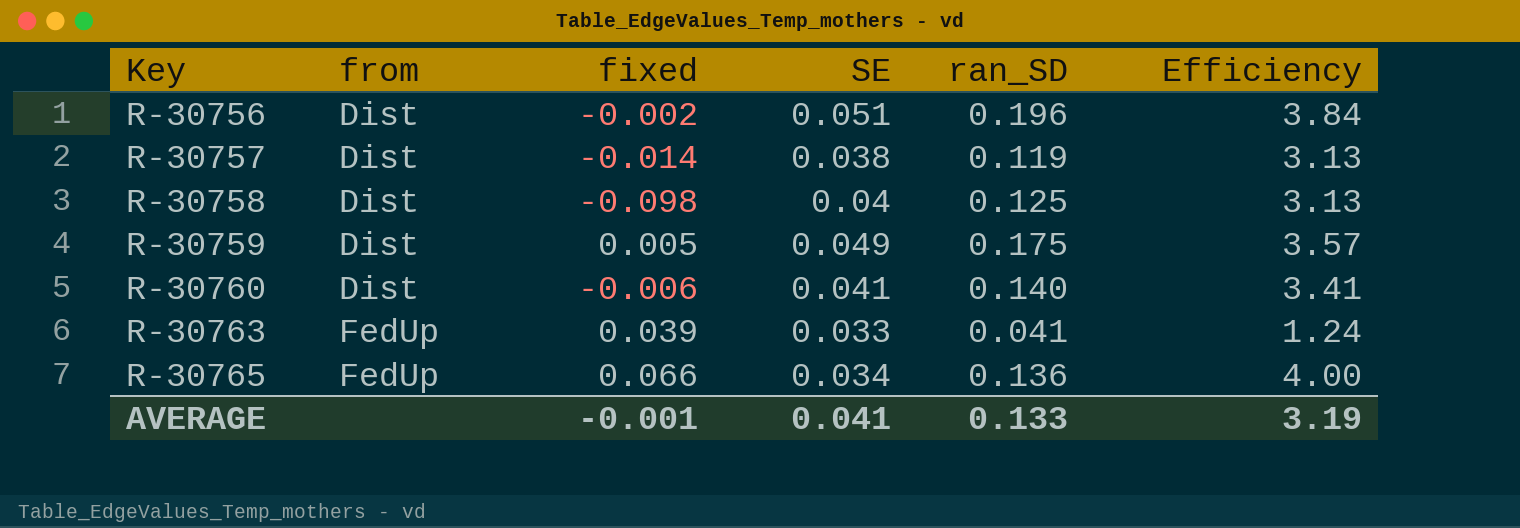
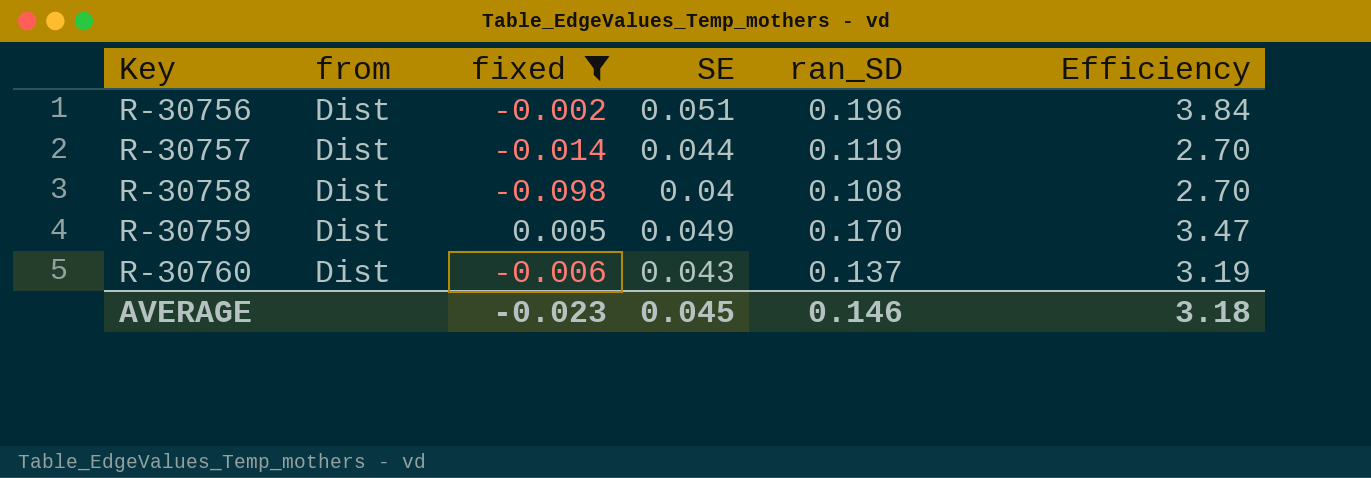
filter: none -> fixed <= 0.005
R-30757 | SE: 0.038 -> 0.044
R-30757 | Efficiency: 3.13 -> 2.70
R-30758 | ran_SD: 0.125 -> 0.108
R-30758 | Efficiency: 3.13 -> 2.70
R-30759 | ran_SD: 0.175 -> 0.170
R-30759 | Efficiency: 3.57 -> 3.47
R-30760 | SE: 0.041 -> 0.043
R-30760 | ran_SD: 0.140 -> 0.137
R-30760 | Efficiency: 3.41 -> 3.19
AVERAGE | fixed: -0.001 -> -0.023
AVERAGE | SE: 0.041 -> 0.045
AVERAGE | ran_SD: 0.133 -> 0.146
AVERAGE | Efficiency: 3.19 -> 3.18

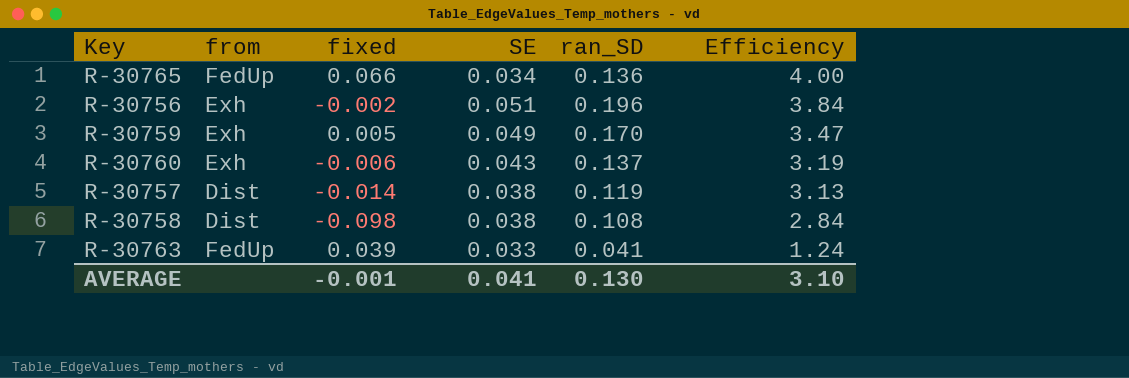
filter: fixed <= 0.005 -> none
row order: Key ascending -> Efficiency descending
R-30756 | from: Dist -> Exh
R-30759 | from: Dist -> Exh
R-30760 | from: Dist -> Exh
R-30757 | SE: 0.044 -> 0.038
R-30757 | Efficiency: 2.70 -> 3.13
R-30758 | SE: 0.04 -> 0.038
R-30758 | Efficiency: 2.70 -> 2.84
AVERAGE | fixed: -0.023 -> -0.001
AVERAGE | SE: 0.045 -> 0.041
AVERAGE | ran_SD: 0.146 -> 0.130
AVERAGE | Efficiency: 3.18 -> 3.10

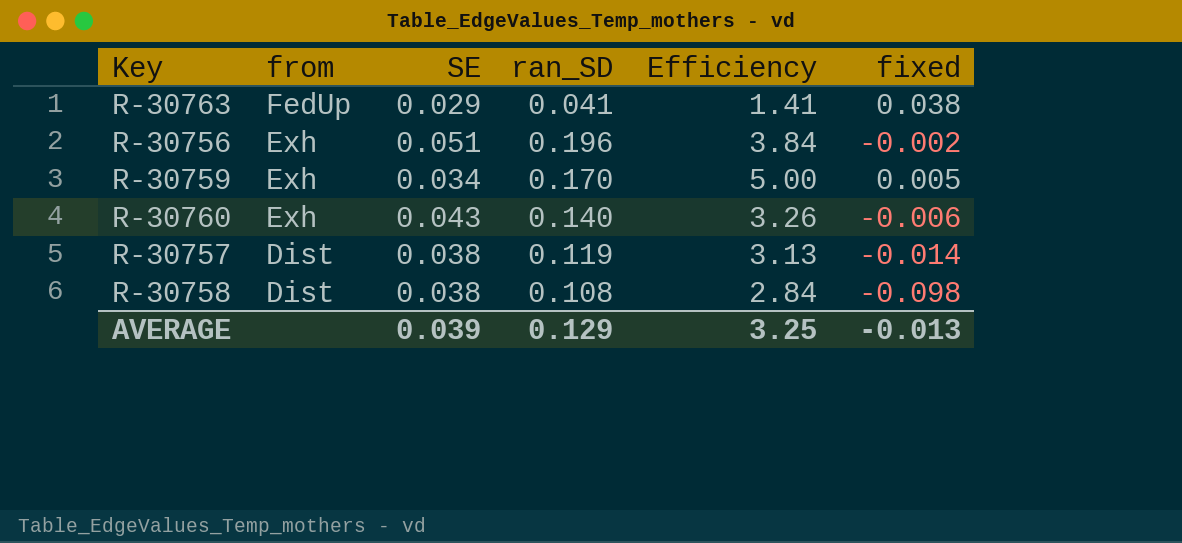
row order: Efficiency descending -> from descending
column fixed | position: 3 -> 6
row R-30765: FedUp | 0.066 | 0.034 | 0.136 | 4.00 -> none
R-30763 | SE: 0.033 -> 0.029
R-30763 | Efficiency: 1.24 -> 1.41
R-30763 | fixed: 0.039 -> 0.038
R-30759 | SE: 0.049 -> 0.034
R-30759 | Efficiency: 3.47 -> 5.00
R-30760 | ran_SD: 0.137 -> 0.140
R-30760 | Efficiency: 3.19 -> 3.26
AVERAGE | SE: 0.041 -> 0.039
AVERAGE | ran_SD: 0.130 -> 0.129
AVERAGE | Efficiency: 3.10 -> 3.25
AVERAGE | fixed: -0.001 -> -0.013

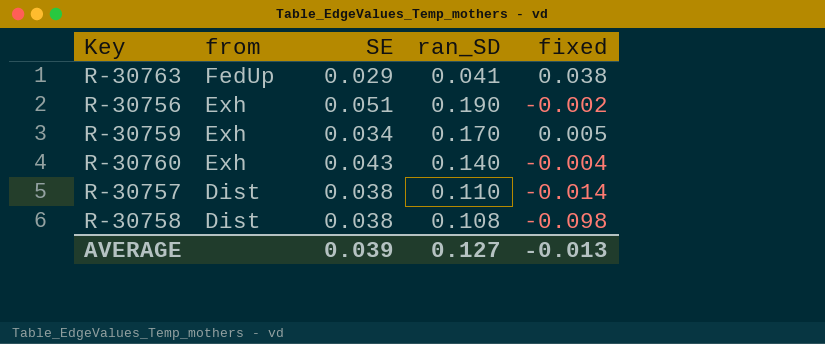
column Efficiency | formula: [ran_SD] / [SE] -> none
R-30756 | ran_SD: 0.196 -> 0.190
R-30760 | fixed: -0.006 -> -0.004
R-30757 | ran_SD: 0.119 -> 0.110
AVERAGE | ran_SD: 0.129 -> 0.127

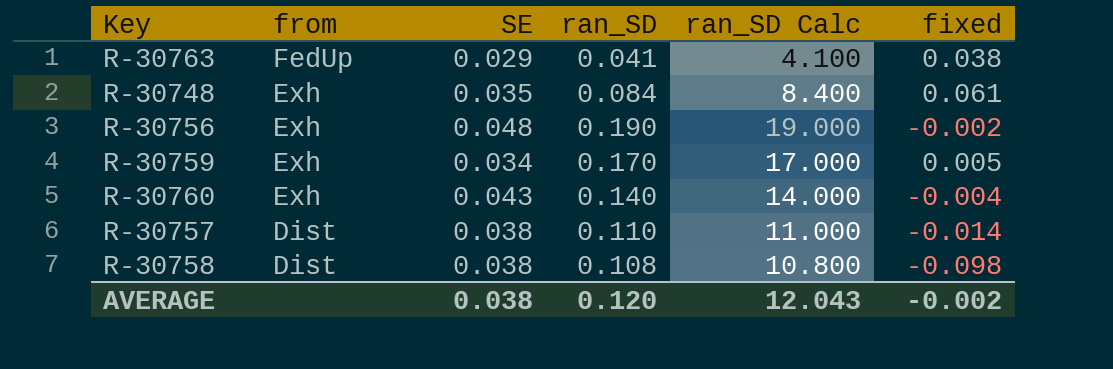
column ran_SD Calc | formula: none -> [ran_SD] * 100
row R-30748: none -> Exh | 0.035 | 0.084 | 8.400 | 0.061
R-30756 | SE: 0.051 -> 0.048
AVERAGE | SE: 0.039 -> 0.038
AVERAGE | ran_SD: 0.127 -> 0.120
AVERAGE | fixed: -0.013 -> -0.002

